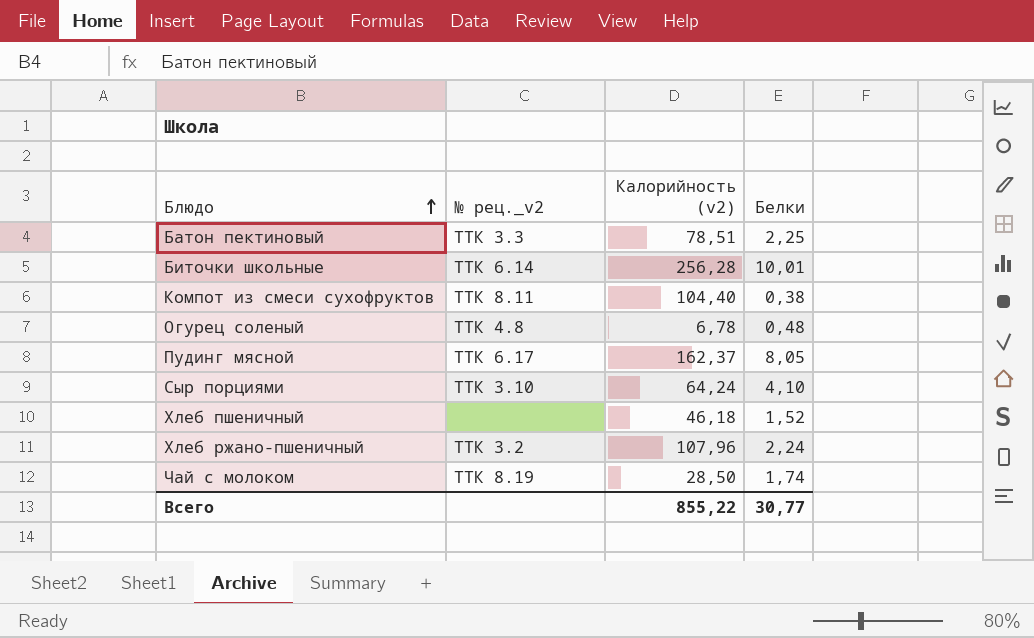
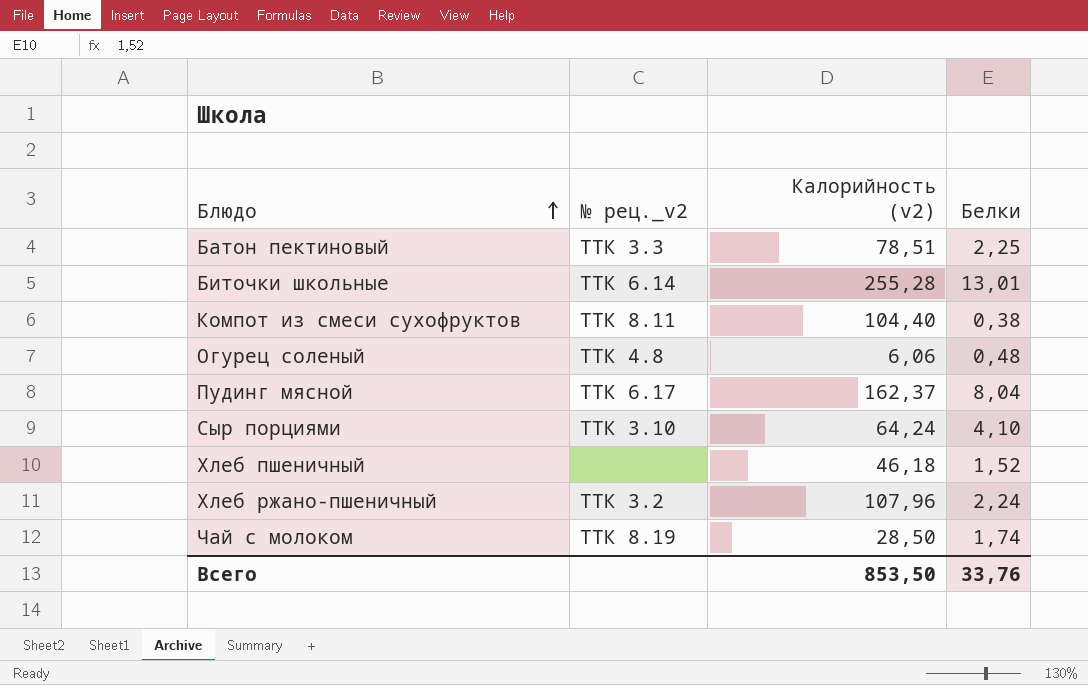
Биточки школьные | Калорийность (v2): 256,28 -> 255,28
Биточки школьные | Белки: 10,01 -> 13,01
Огурец соленый | Калорийность (v2): 6,78 -> 6,06
Пудинг мясной | Белки: 8,05 -> 8,04
Всего | Калорийность (v2): 855,22 -> 853,50
Всего | Белки: 30,77 -> 33,76

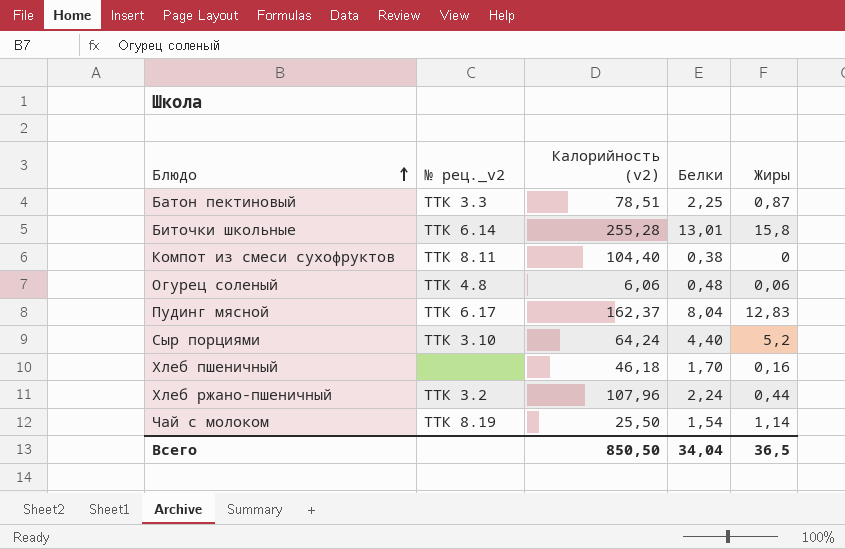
column Жиры | position: none -> 5
Сыр порциями | Белки: 4,10 -> 4,40
Хлеб пшеничный | Белки: 1,52 -> 1,70
Чай с молоком | Калорийность (v2): 28,50 -> 25,50
Чай с молоком | Белки: 1,74 -> 1,54
Всего | Калорийность (v2): 853,50 -> 850,50
Всего | Белки: 33,76 -> 34,04

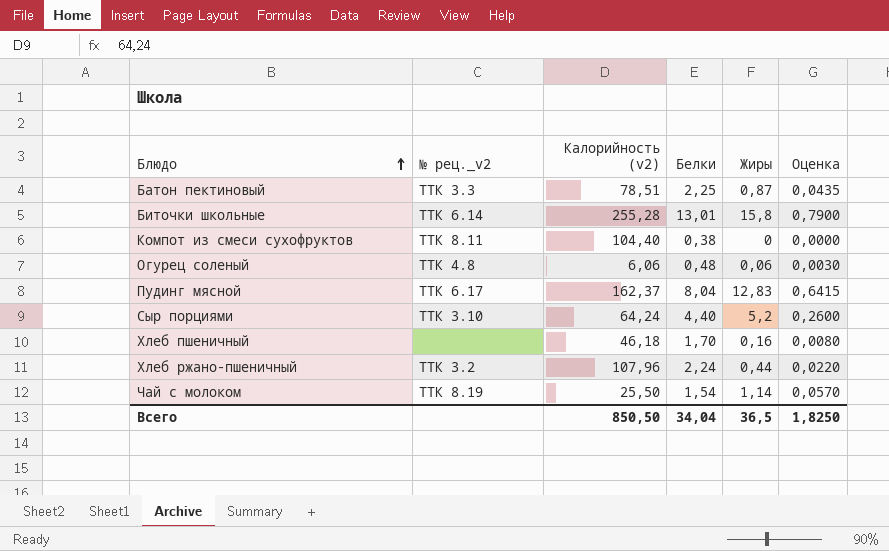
column Оценка | formula: none -> [Жиры] * 0,05

